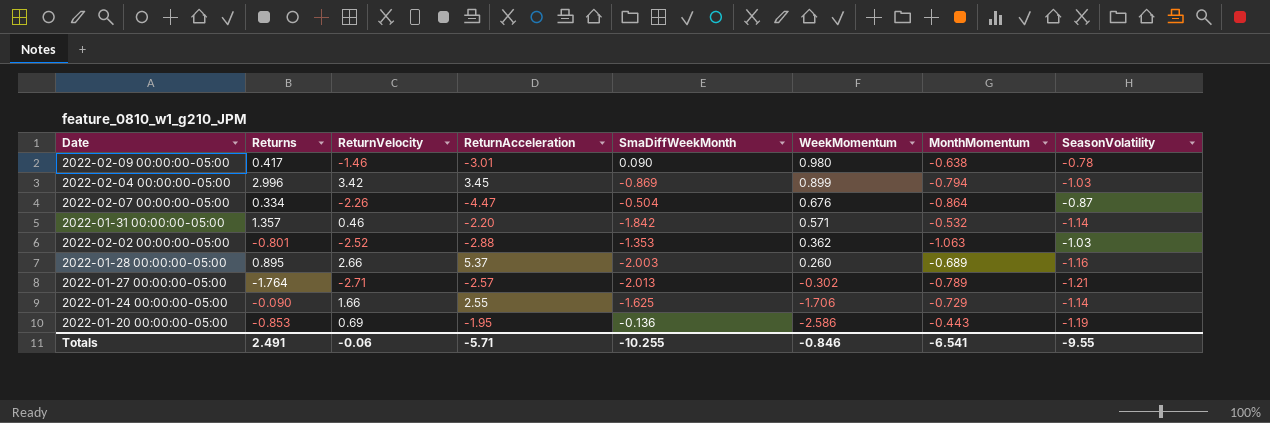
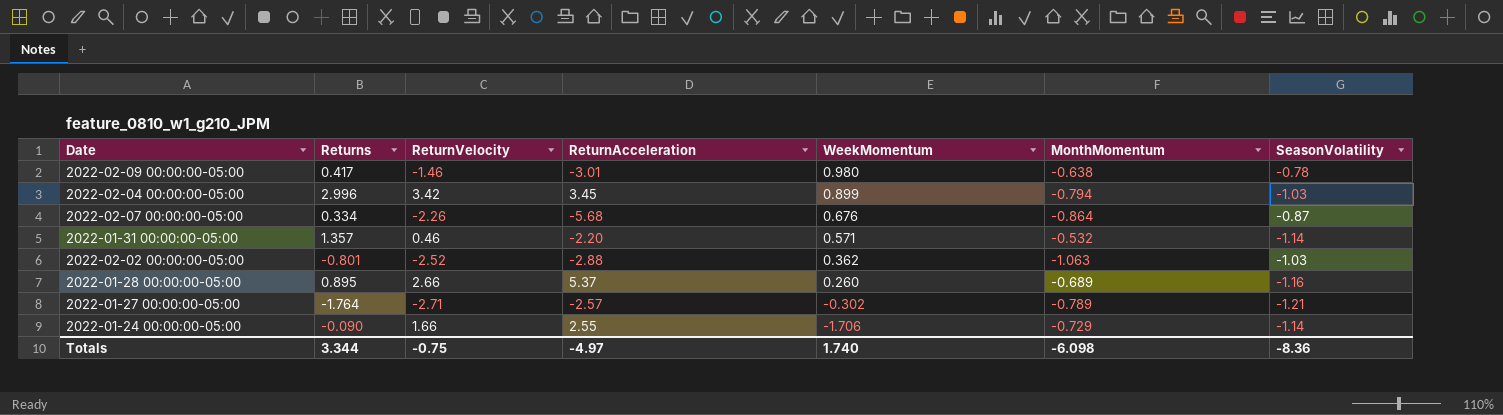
column SmaDiffWeekMonth | position: 5 -> none
row 2022-01-20 00:00:00-05:00: -0.853 | 0.69 | -1.95 | -0.136 | -2.586 | -0.443 | -1.19 -> none
2022-02-07 00:00:00-05:00 | ReturnAcceleration: -4.47 -> -5.68
Totals | Returns: 2.491 -> 3.344
Totals | ReturnVelocity: -0.06 -> -0.75
Totals | ReturnAcceleration: -5.71 -> -4.97
Totals | WeekMomentum: -0.846 -> 1.740
Totals | MonthMomentum: -6.541 -> -6.098
Totals | SeasonVolatility: -9.55 -> -8.36

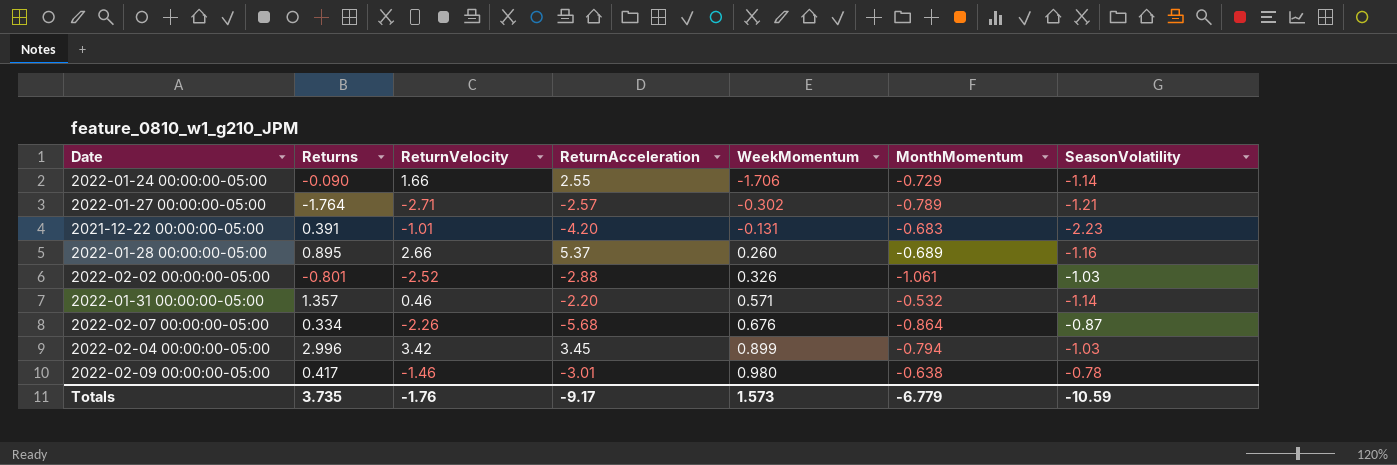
row order: WeekMomentum descending -> WeekMomentum ascending
row 2021-12-22 00:00:00-05:00: none -> 0.391 | -1.01 | -4.20 | -0.131 | -0.683 | -2.23
2022-02-02 00:00:00-05:00 | WeekMomentum: 0.362 -> 0.326
2022-02-02 00:00:00-05:00 | MonthMomentum: -1.063 -> -1.061
Totals | Returns: 3.344 -> 3.735
Totals | ReturnVelocity: -0.75 -> -1.76
Totals | ReturnAcceleration: -4.97 -> -9.17
Totals | WeekMomentum: 1.740 -> 1.573
Totals | MonthMomentum: -6.098 -> -6.779
Totals | SeasonVolatility: -8.36 -> -10.59

